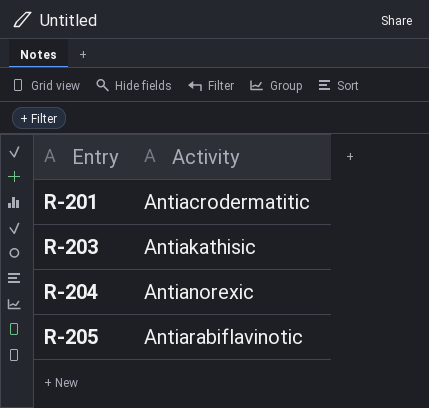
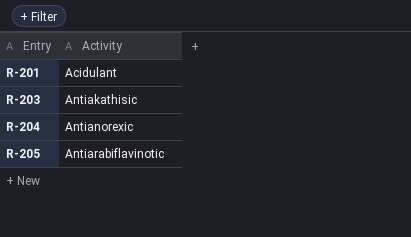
R-201 | Activity: Antiacrodermatitic -> Acidulant

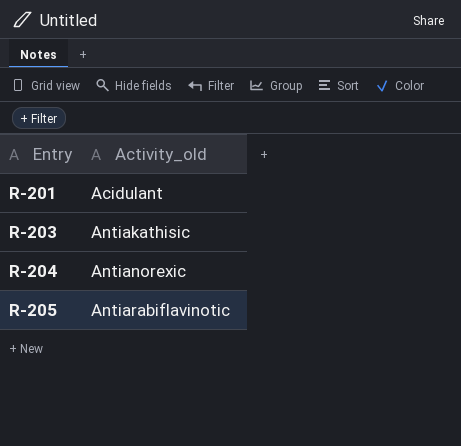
column name: Activity -> Activity_old

